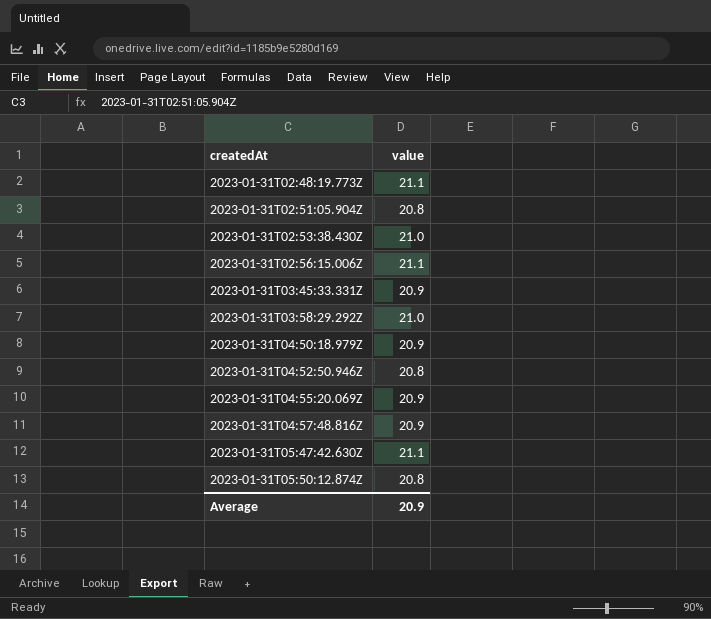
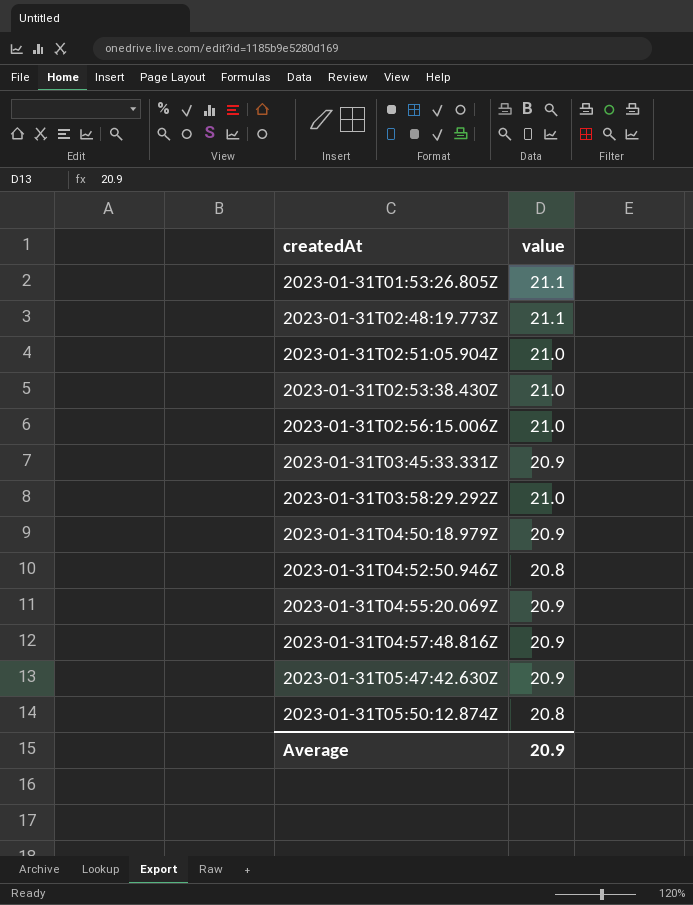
row 2023-01-31T01:53:26.805Z: none -> 21.1
2023-01-31T02:51:05.904Z | value: 20.8 -> 21.0
2023-01-31T02:56:15.006Z | value: 21.1 -> 21.0
2023-01-31T05:47:42.630Z | value: 21.1 -> 20.9

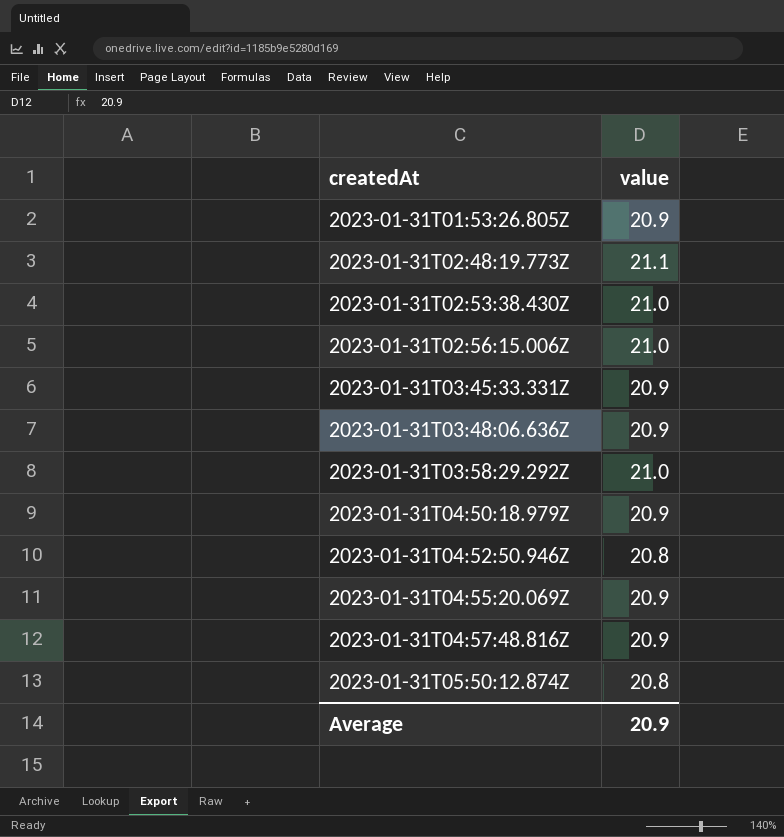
row 2023-01-31T02:51:05.904Z: 21.0 -> none
row 2023-01-31T05:47:42.630Z: 20.9 -> none
2023-01-31T01:53:26.805Z | value: 21.1 -> 20.9
row 2023-01-31T03:48:06.636Z: none -> 20.9

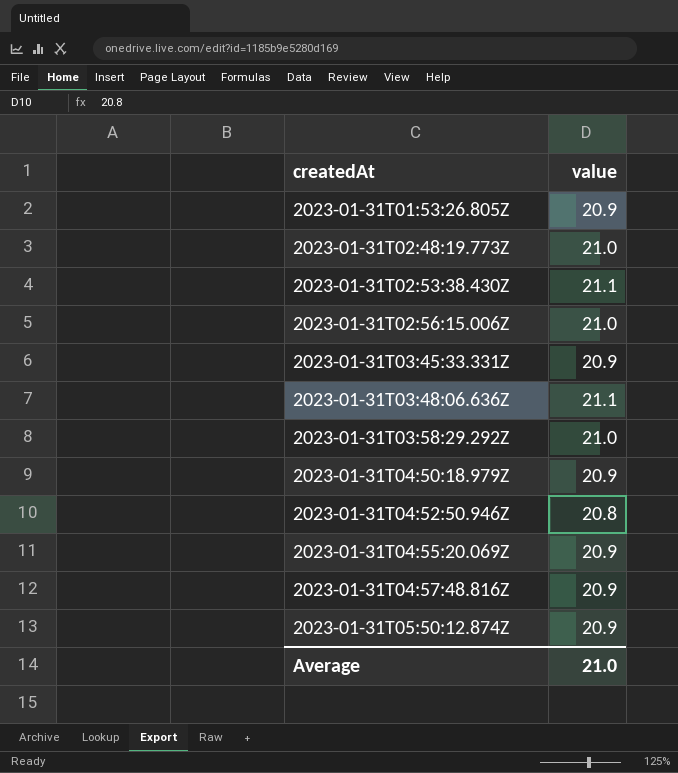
2023-01-31T02:48:19.773Z | value: 21.1 -> 21.0
2023-01-31T02:53:38.430Z | value: 21.0 -> 21.1
2023-01-31T03:48:06.636Z | value: 20.9 -> 21.1
2023-01-31T05:50:12.874Z | value: 20.8 -> 20.9
Average | value: 20.9 -> 21.0

